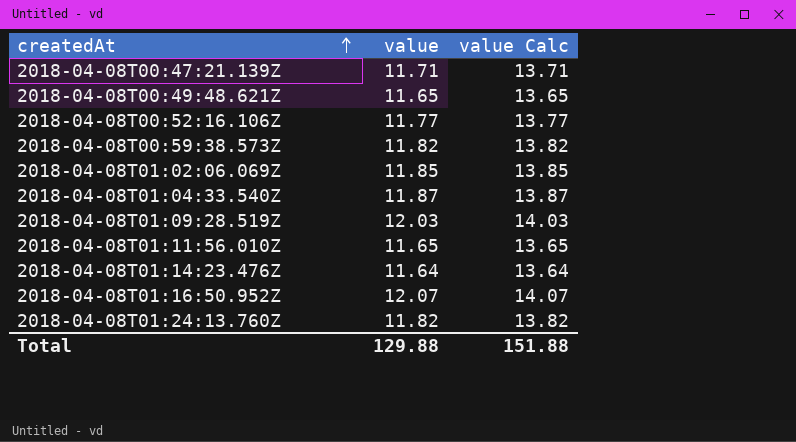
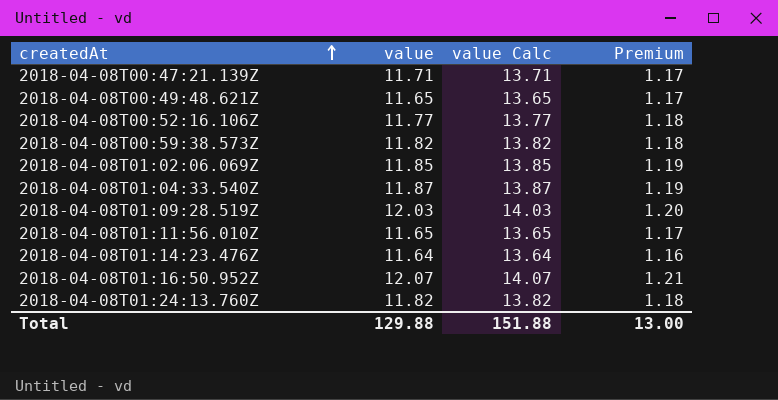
column Premium | formula: none -> [value] * 0.1

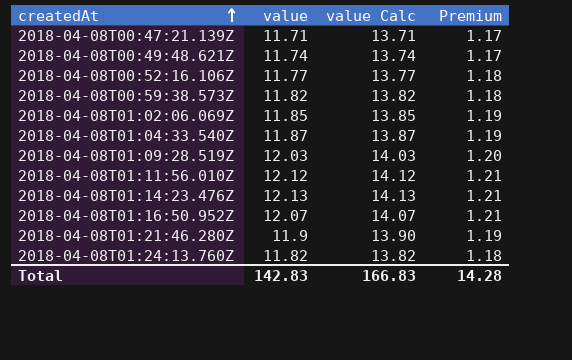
2018-04-08T00:49:48.621Z | value: 11.65 -> 11.74
2018-04-08T00:49:48.621Z | value Calc: 13.65 -> 13.74
2018-04-08T01:11:56.010Z | value: 11.65 -> 12.12
2018-04-08T01:11:56.010Z | value Calc: 13.65 -> 14.12
2018-04-08T01:11:56.010Z | Premium: 1.17 -> 1.21
2018-04-08T01:14:23.476Z | value: 11.64 -> 12.13
2018-04-08T01:14:23.476Z | value Calc: 13.64 -> 14.13
2018-04-08T01:14:23.476Z | Premium: 1.16 -> 1.21
row 2018-04-08T01:21:46.280Z: none -> 11.9 | 13.90 | 1.19
Total | value: 129.88 -> 142.83
Total | value Calc: 151.88 -> 166.83
Total | Premium: 13.00 -> 14.28

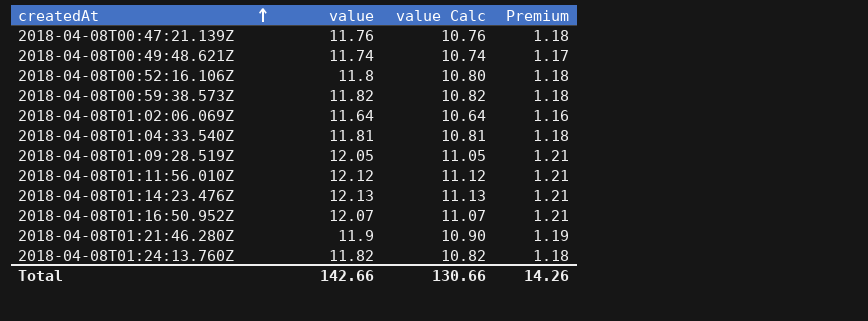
column value Calc | formula: [value] + 2 -> [value] - 1
2018-04-08T00:47:21.139Z | value: 11.71 -> 11.76
2018-04-08T00:47:21.139Z | Premium: 1.17 -> 1.18
2018-04-08T00:52:16.106Z | value: 11.77 -> 11.8
2018-04-08T01:02:06.069Z | value: 11.85 -> 11.64
2018-04-08T01:02:06.069Z | Premium: 1.19 -> 1.16
2018-04-08T01:04:33.540Z | value: 11.87 -> 11.81
2018-04-08T01:04:33.540Z | Premium: 1.19 -> 1.18
2018-04-08T01:09:28.519Z | value: 12.03 -> 12.05
2018-04-08T01:09:28.519Z | Premium: 1.20 -> 1.21
Total | value: 142.83 -> 142.66
Total | value Calc: 166.83 -> 130.66
Total | Premium: 14.28 -> 14.26

